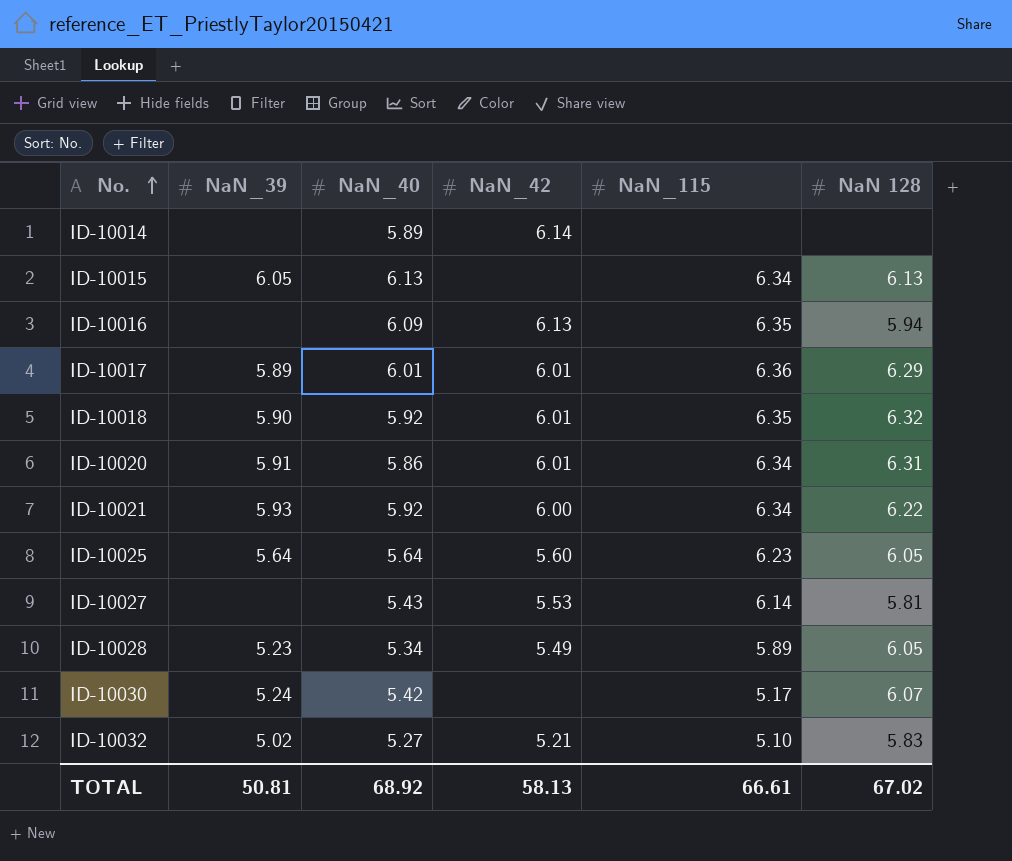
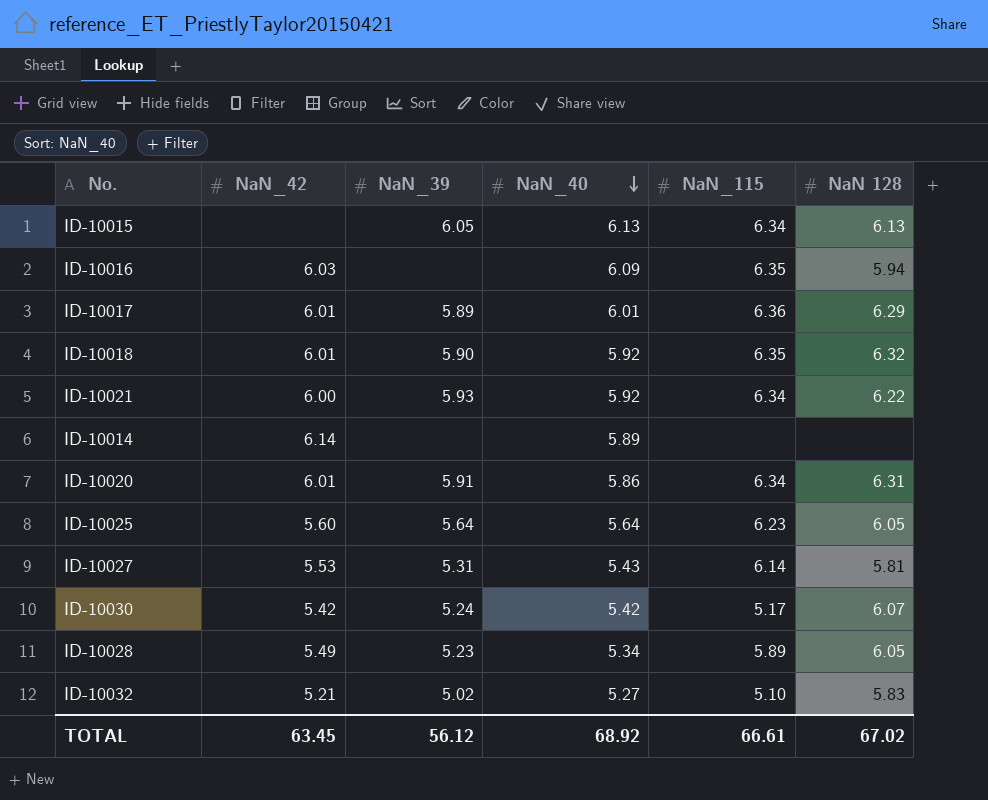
row order: No. ascending -> NaN_40 descending
column NaN_42 | position: 4 -> 2
ID-10016 | NaN_42: 6.13 -> 6.03
ID-10027 | NaN_39: none -> 5.31
ID-10030 | NaN_42: none -> 5.42
TOTAL | NaN_42: 58.13 -> 63.45
TOTAL | NaN_39: 50.81 -> 56.12

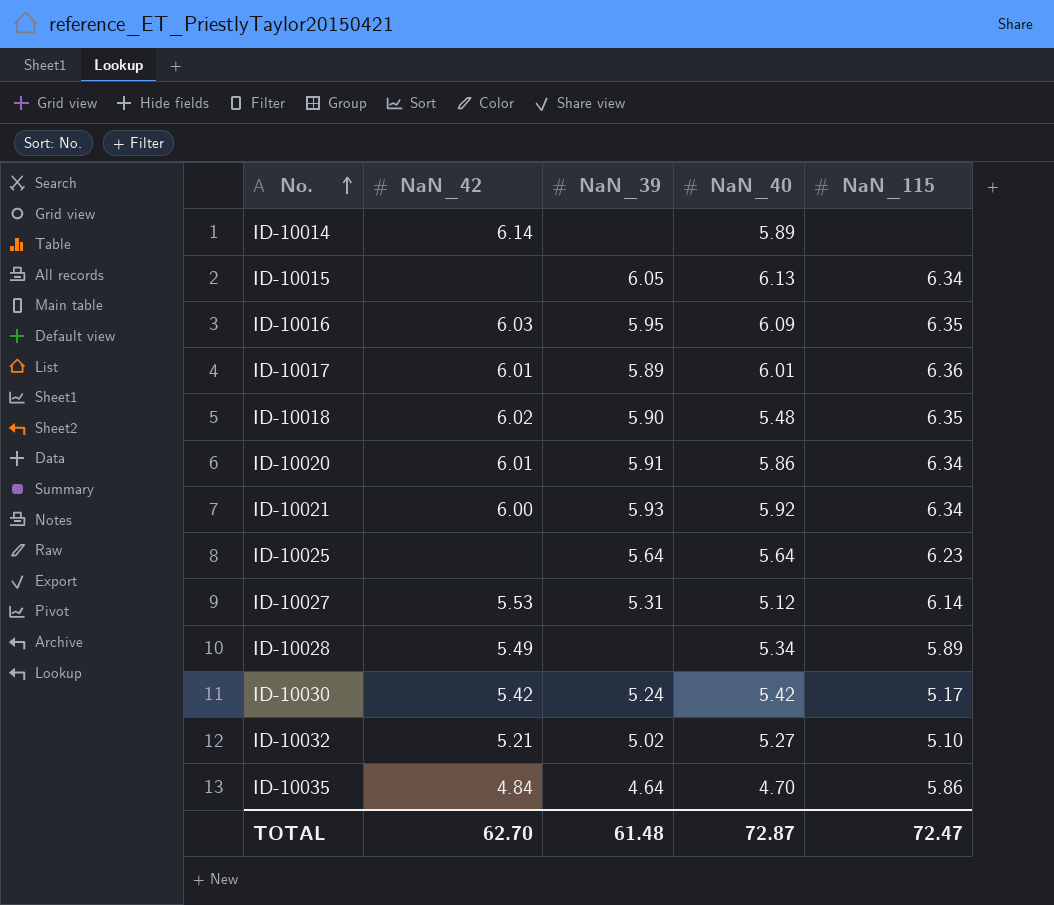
row order: NaN_40 descending -> No. ascending
column NaN 128 | position: 6 -> none
ID-10016 | NaN_39: none -> 5.95
ID-10018 | NaN_42: 6.01 -> 6.02
ID-10018 | NaN_40: 5.92 -> 5.48
ID-10025 | NaN_42: 5.60 -> none
ID-10027 | NaN_40: 5.43 -> 5.12
ID-10028 | NaN_39: 5.23 -> none
row ID-10035: none -> 4.84 | 4.64 | 4.70 | 5.86
TOTAL | NaN_42: 63.45 -> 62.70
TOTAL | NaN_39: 56.12 -> 61.48
TOTAL | NaN_40: 68.92 -> 72.87
TOTAL | NaN_115: 66.61 -> 72.47

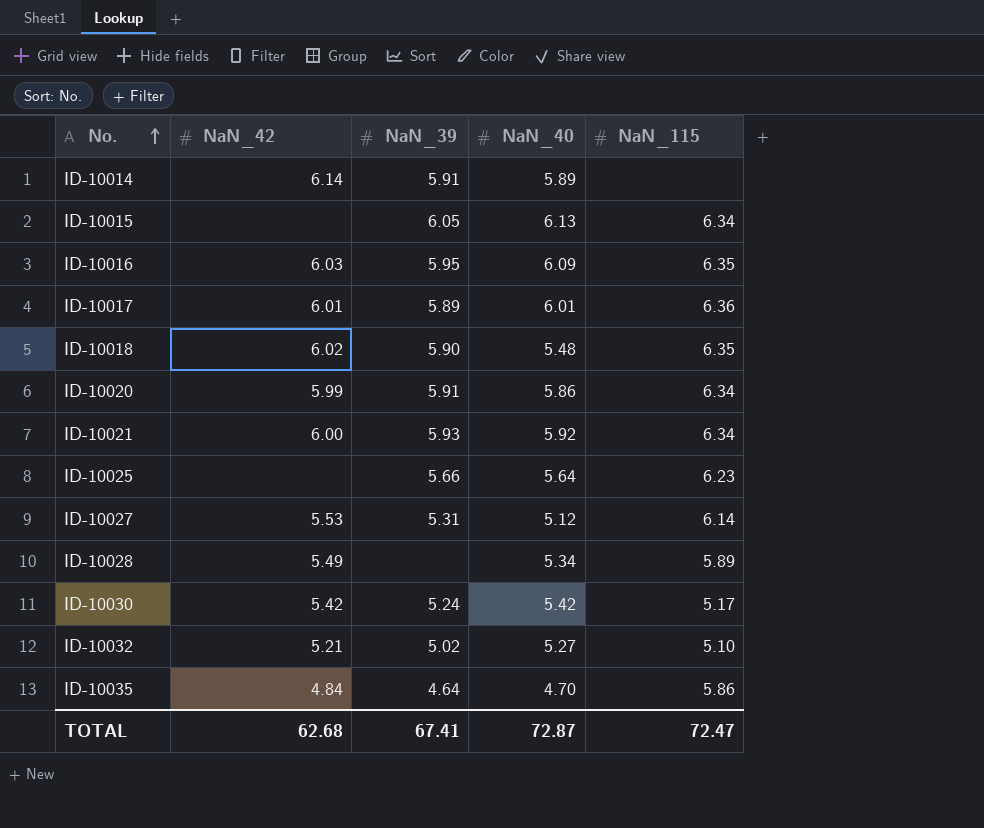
ID-10014 | NaN_39: none -> 5.91
ID-10020 | NaN_42: 6.01 -> 5.99
ID-10025 | NaN_39: 5.64 -> 5.66
TOTAL | NaN_42: 62.70 -> 62.68
TOTAL | NaN_39: 61.48 -> 67.41

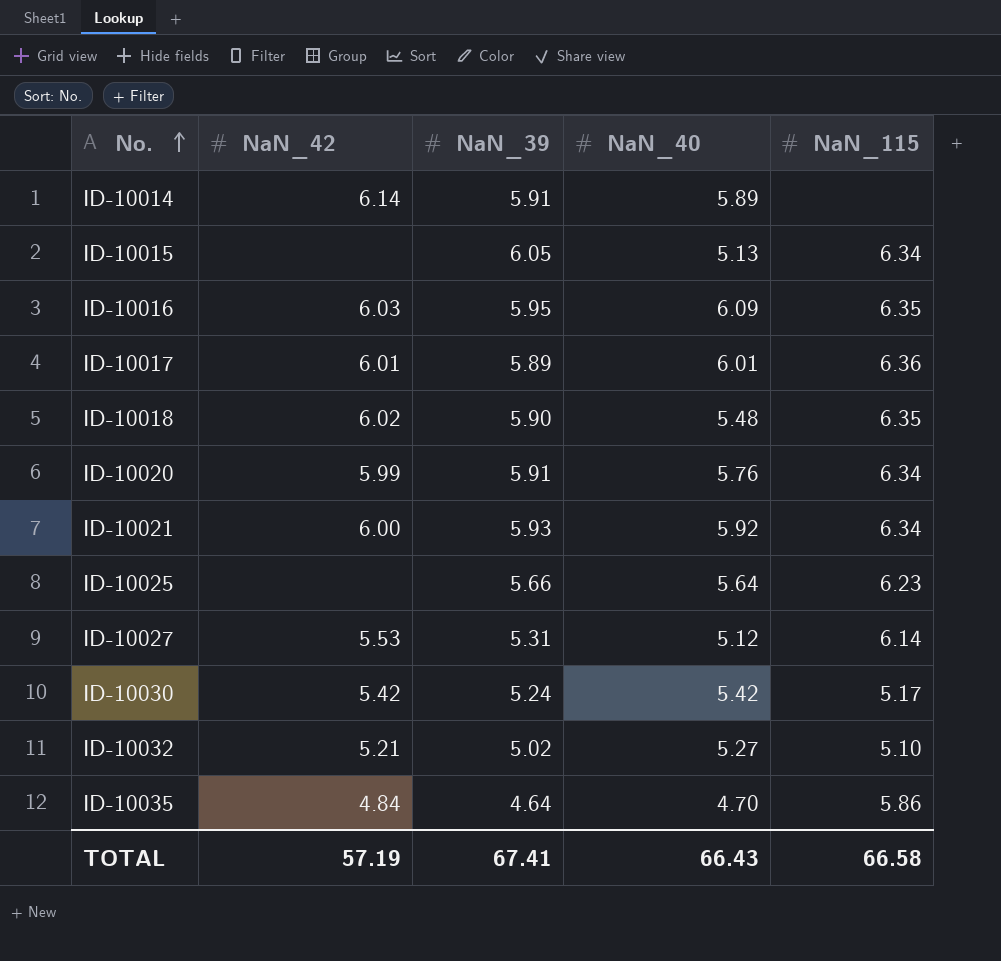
row ID-10028: 5.49 | none | 5.34 | 5.89 -> none
ID-10015 | NaN_40: 6.13 -> 5.13
ID-10020 | NaN_40: 5.86 -> 5.76
TOTAL | NaN_42: 62.68 -> 57.19
TOTAL | NaN_40: 72.87 -> 66.43
TOTAL | NaN_115: 72.47 -> 66.58

